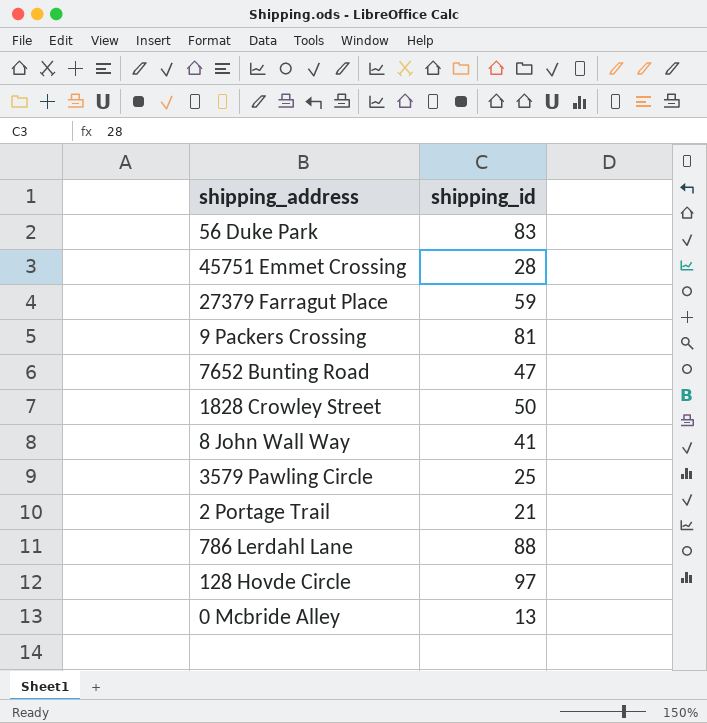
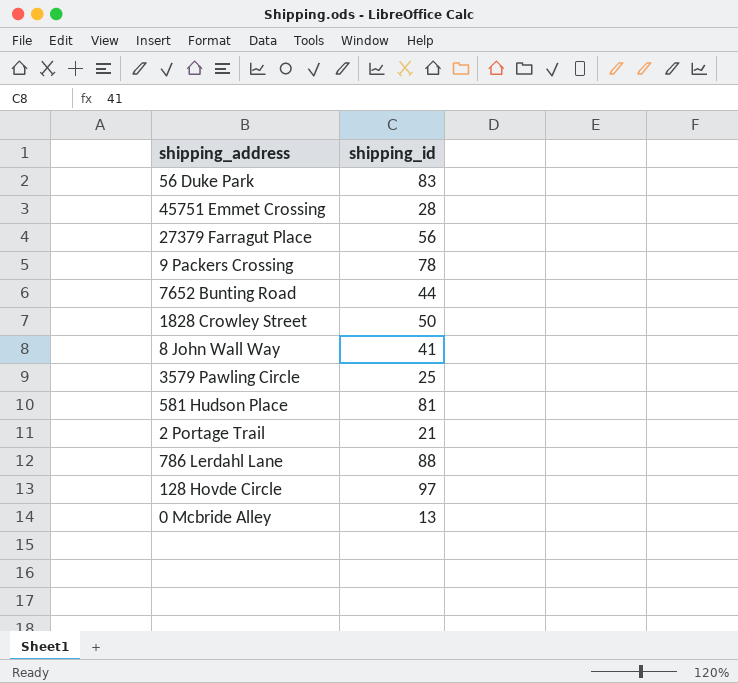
27379 Farragut Place | shipping_id: 59 -> 56
9 Packers Crossing | shipping_id: 81 -> 78
7652 Bunting Road | shipping_id: 47 -> 44
row 581 Hudson Place: none -> 81

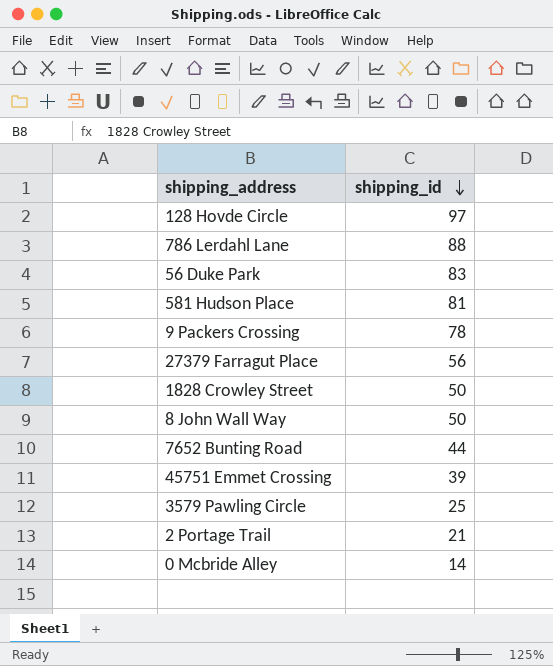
row order: none -> shipping_id descending
8 John Wall Way | shipping_id: 41 -> 50
45751 Emmet Crossing | shipping_id: 28 -> 39
0 Mcbride Alley | shipping_id: 13 -> 14

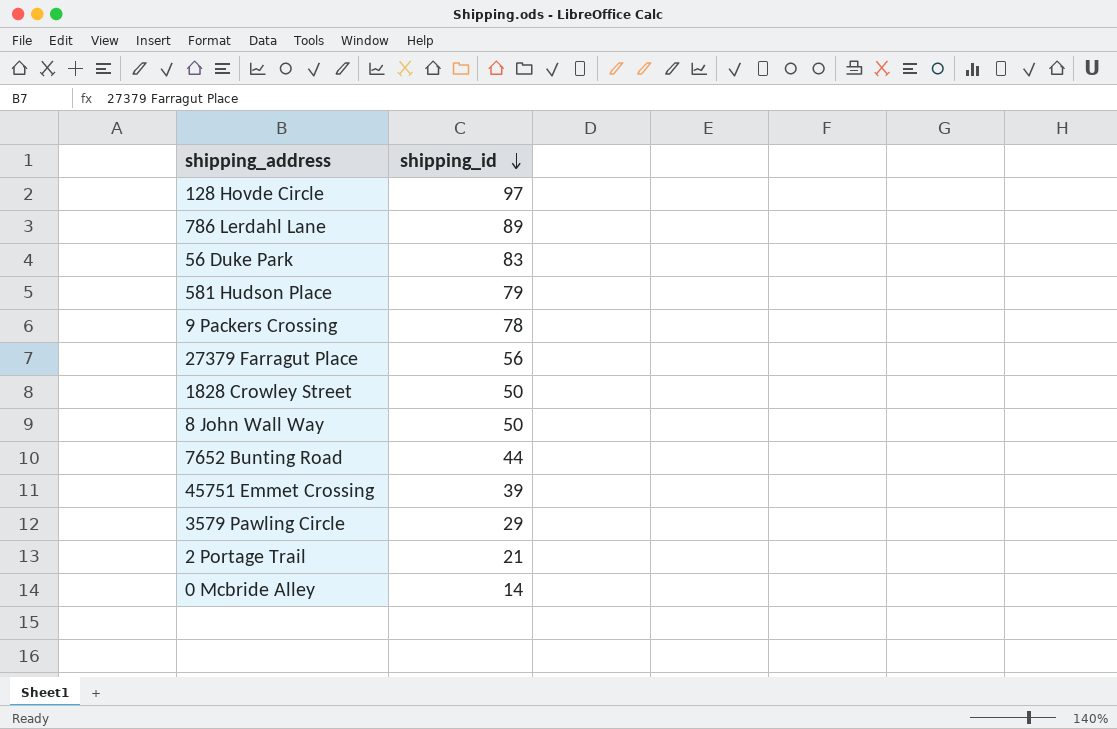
786 Lerdahl Lane | shipping_id: 88 -> 89
581 Hudson Place | shipping_id: 81 -> 79
3579 Pawling Circle | shipping_id: 25 -> 29

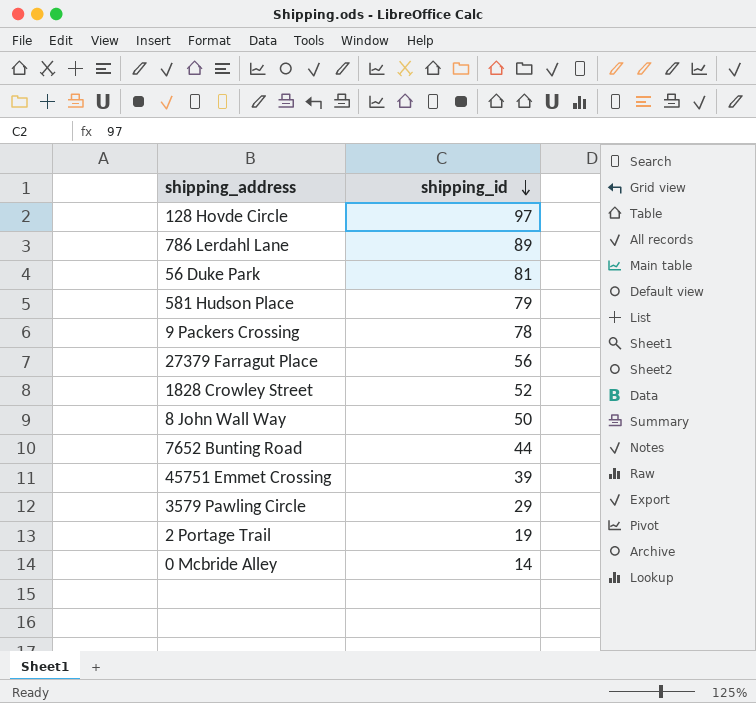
56 Duke Park | shipping_id: 83 -> 81
1828 Crowley Street | shipping_id: 50 -> 52
2 Portage Trail | shipping_id: 21 -> 19

